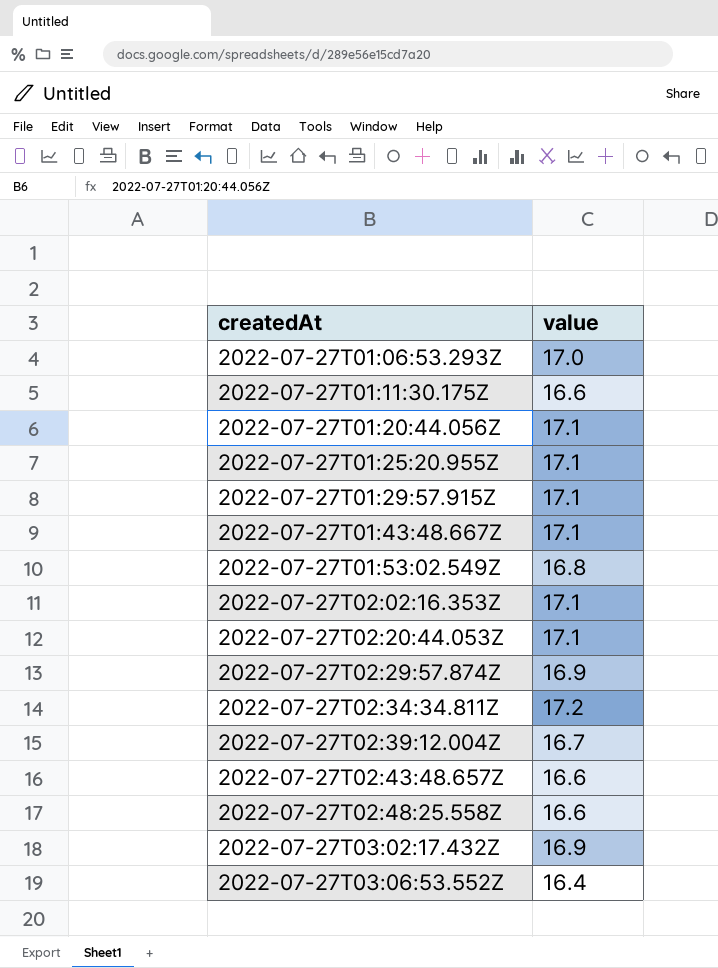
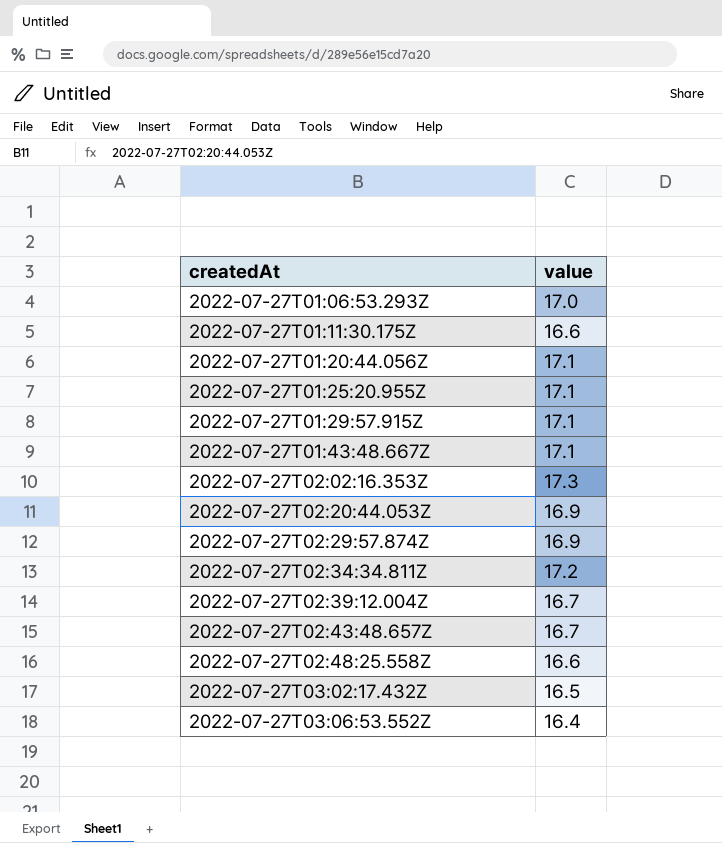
row 2022-07-27T01:53:02.549Z: 16.8 -> none
2022-07-27T02:02:16.353Z | value: 17.1 -> 17.3
2022-07-27T02:20:44.053Z | value: 17.1 -> 16.9
2022-07-27T02:43:48.657Z | value: 16.6 -> 16.7
2022-07-27T03:02:17.432Z | value: 16.9 -> 16.5

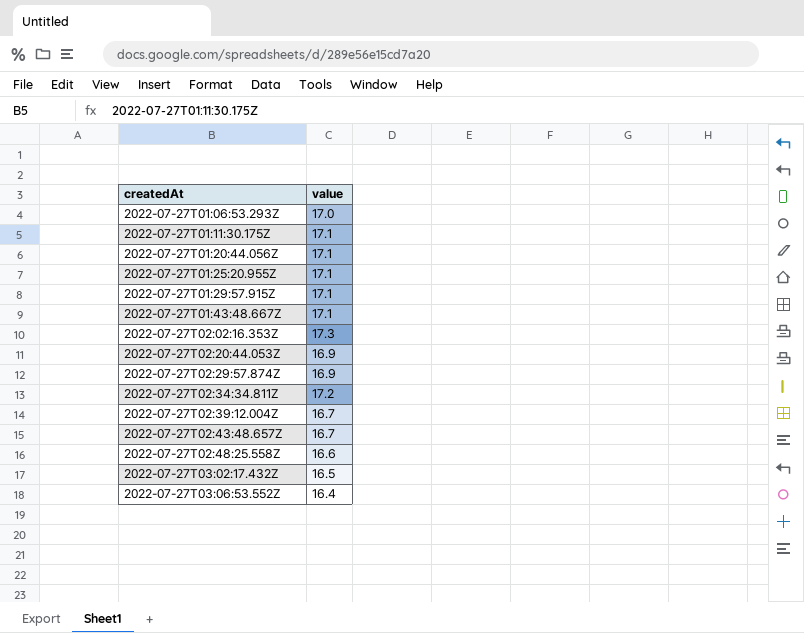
2022-07-27T01:11:30.175Z | value: 16.6 -> 17.1

